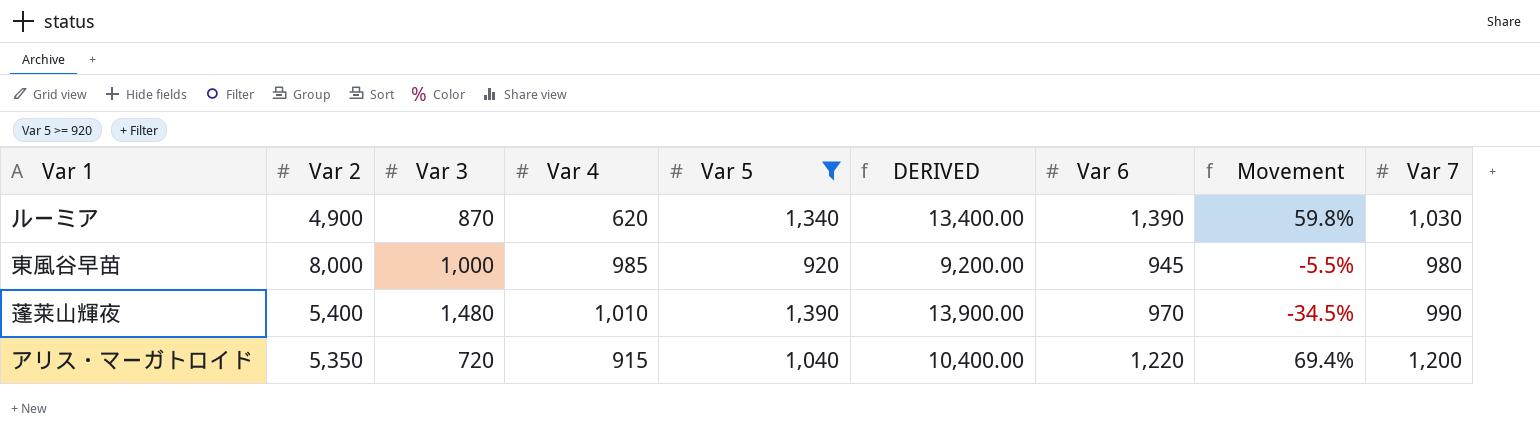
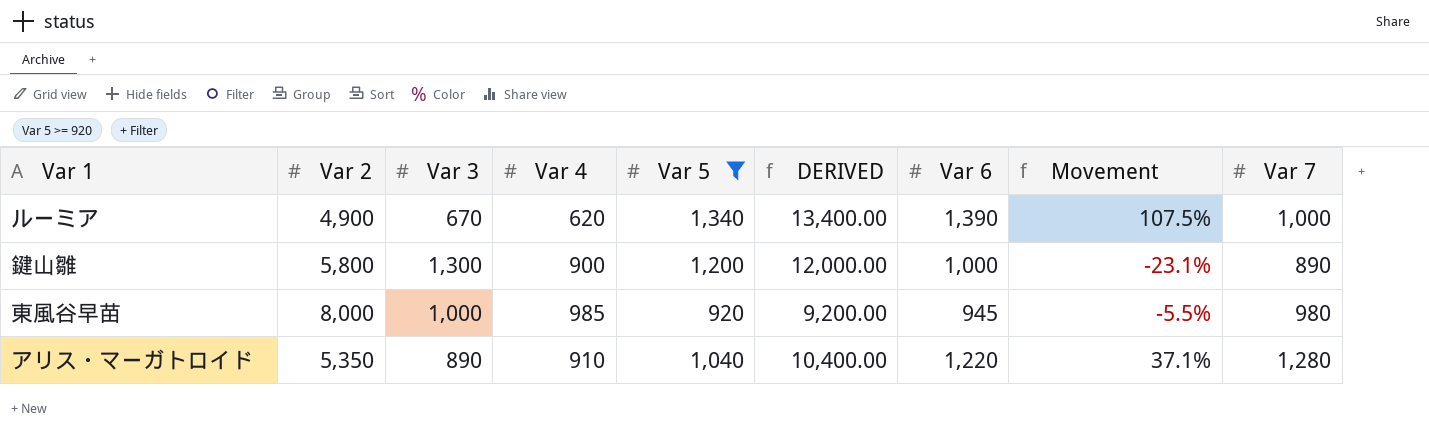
row 蓬莱山輝夜: 5,400 | 1,480 | 1,010 | 1,390 | 13,900.00 | 970 | -34.5% | 990 -> none
ルーミア | Var 3: 870 -> 670
ルーミア | Movement: 59.8% -> 107.5%
ルーミア | Var 7: 1,030 -> 1,000
row 鍵山雛: none -> 5,800 | 1,300 | 900 | 1,200 | 12,000.00 | 1,000 | -23.1% | 890
アリス・マーガトロイド | Var 3: 720 -> 890
アリス・マーガトロイド | Var 4: 915 -> 910
アリス・マーガトロイド | Movement: 69.4% -> 37.1%
アリス・マーガトロイド | Var 7: 1,200 -> 1,280

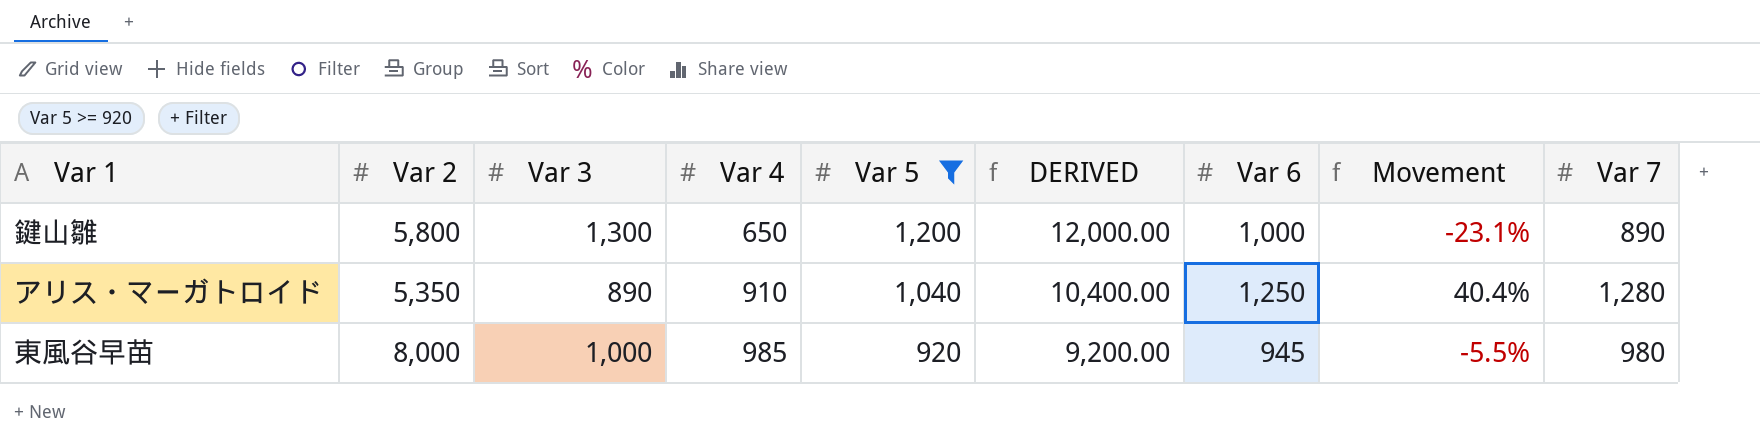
row order: none -> Var 4 ascending
row ルーミア: 4,900 | 670 | 620 | 1,340 | 13,400.00 | 1,390 | 107.5% | 1,000 -> none
鍵山雛 | Var 4: 900 -> 650
アリス・マーガトロイド | Var 6: 1,220 -> 1,250
アリス・マーガトロイド | Movement: 37.1% -> 40.4%

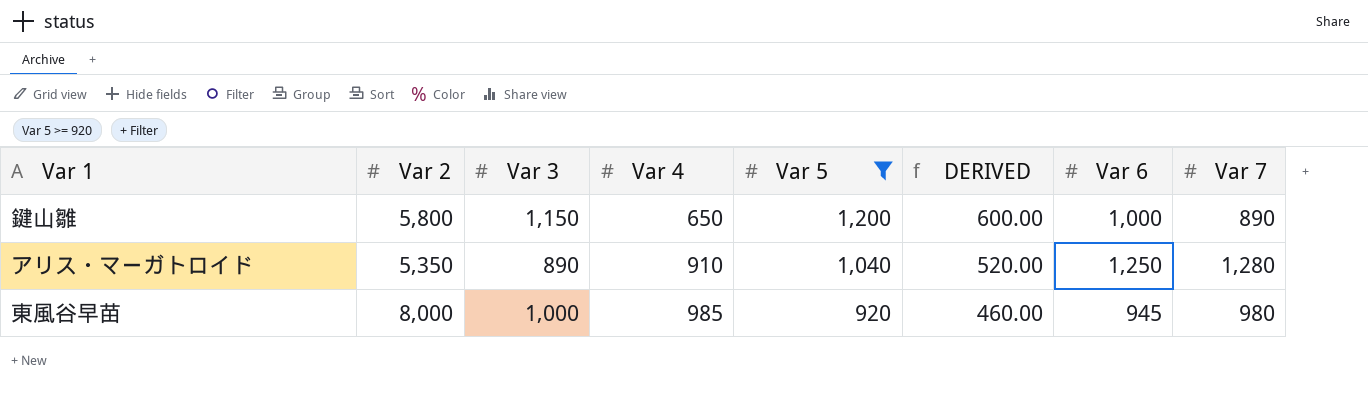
column Movement | formula: ([Var 6] - [Var 3]) / [Var 3] -> none
column DERIVED | formula: [Var 5] * 10 -> [Var 5] * 0.5
鍵山雛 | Var 3: 1,300 -> 1,150

